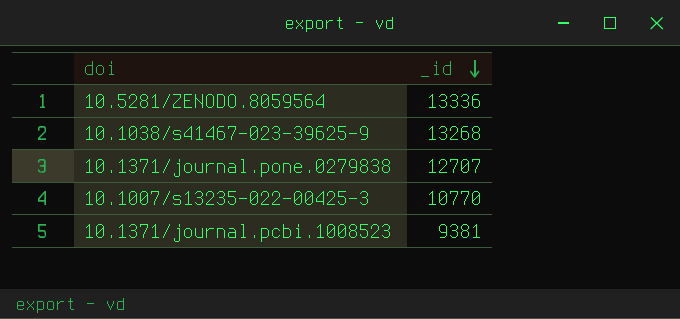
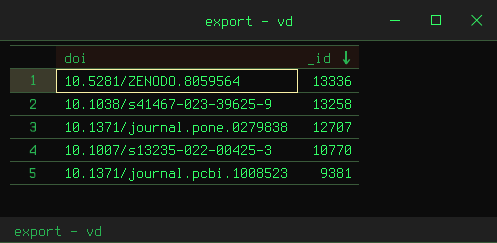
10.1038/s41467-023-39625-9 | _id: 13268 -> 13258

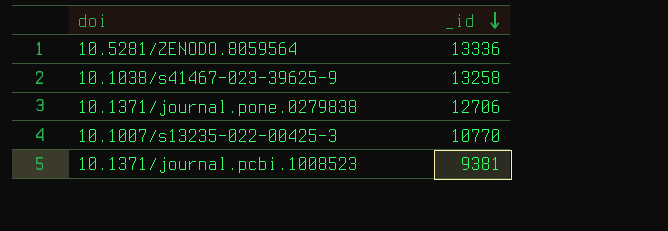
10.1371/journal.pone.0279838 | _id: 12707 -> 12706

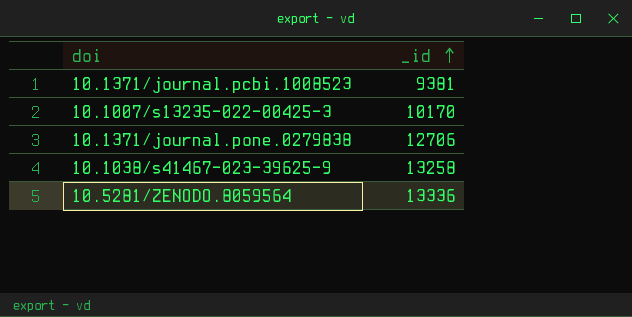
row order: _id descending -> _id ascending
10.1007/s13235-022-00425-3 | _id: 10770 -> 10170

